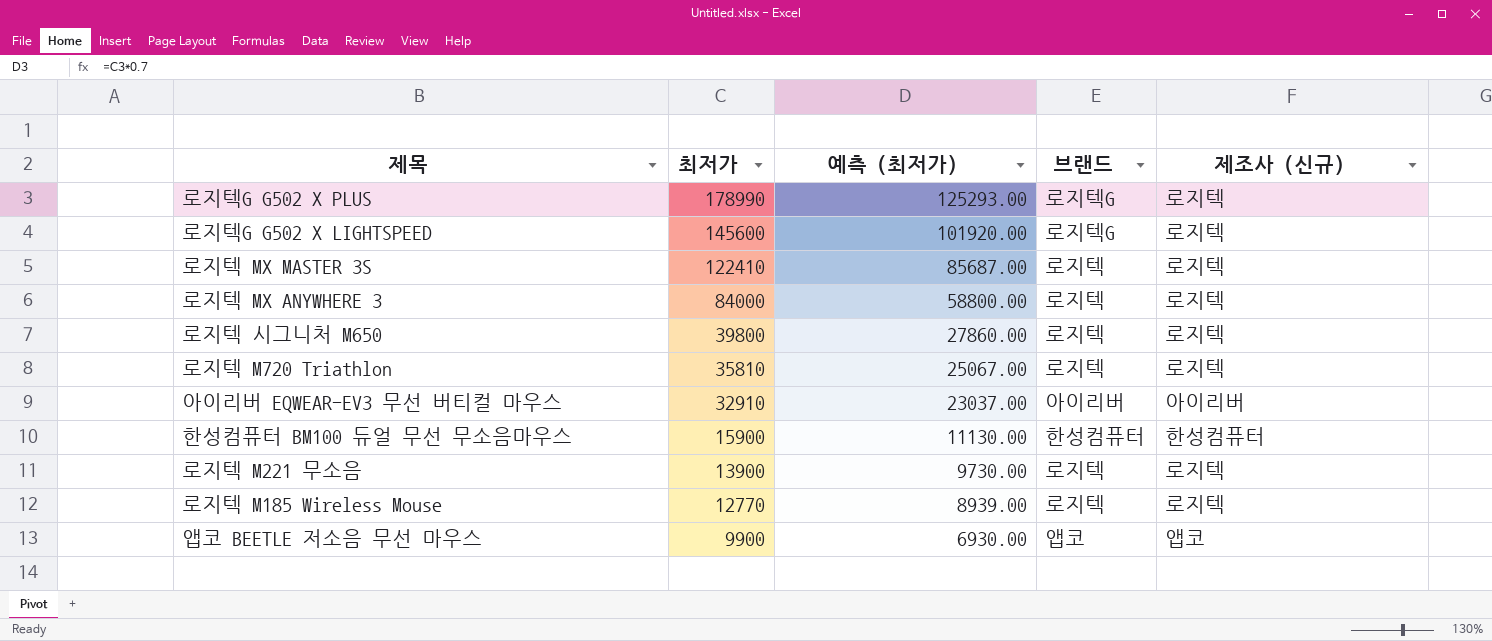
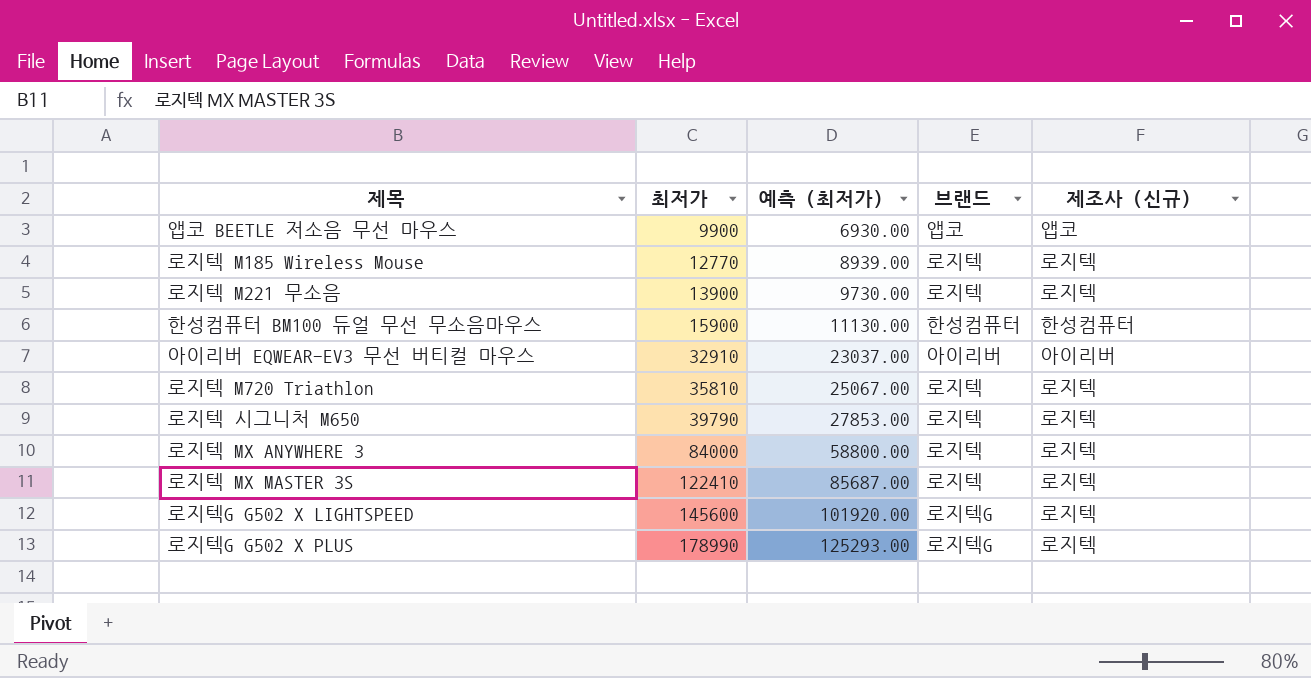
row order: 최저가 descending -> 최저가 ascending
로지텍 시그니처 M650 | 최저가: 39800 -> 39790
로지텍 시그니처 M650 | 예측 (최저가): 27860.00 -> 27853.00

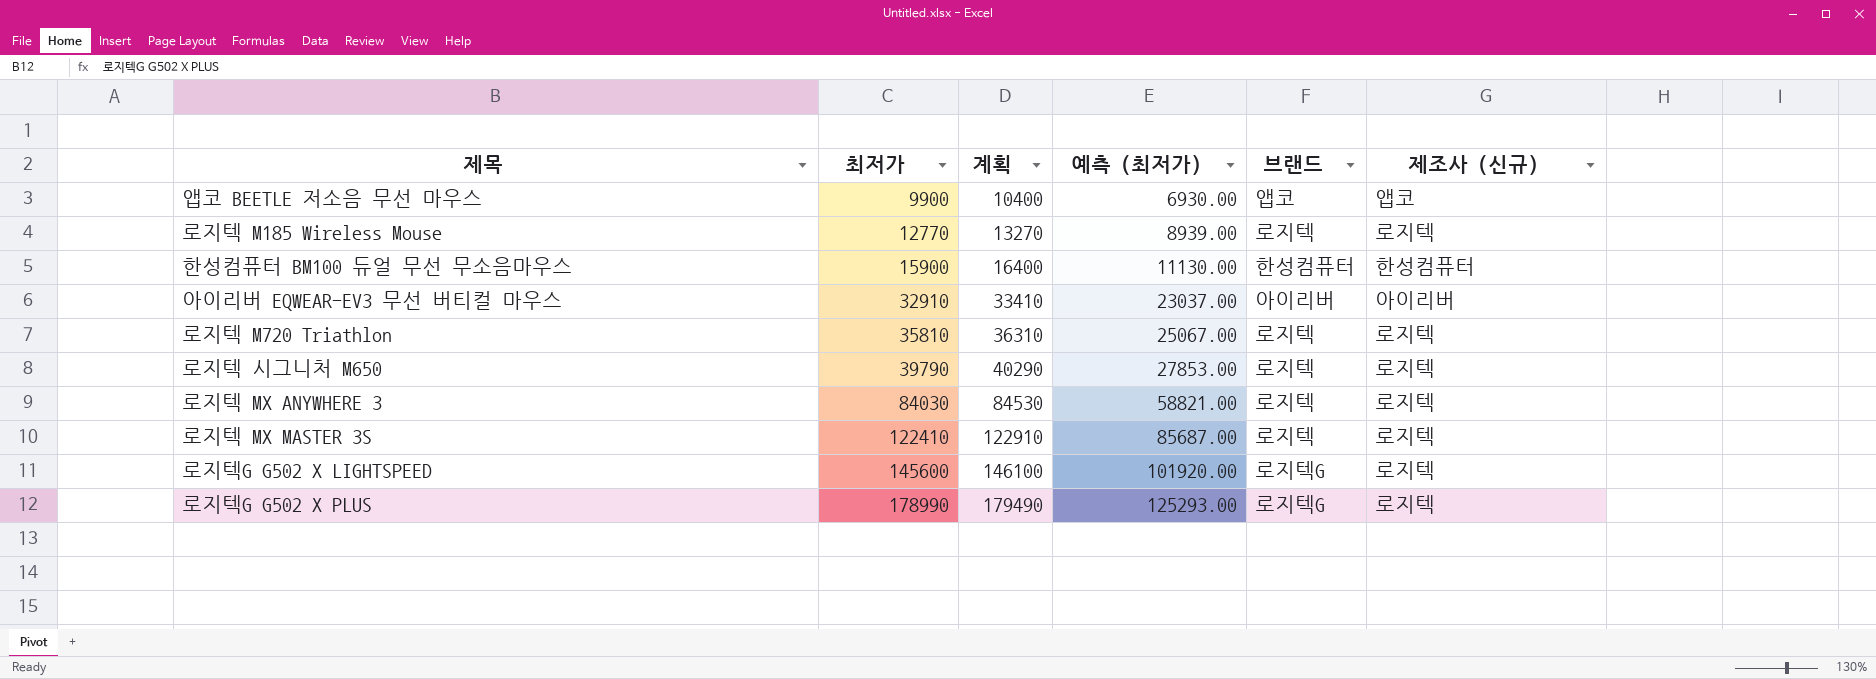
column 계획 | formula: none -> [최저가] + 500
row 로지텍 M221 무소음: 13900 | 9730.00 | 로지텍 | 로지텍 -> none
로지텍 MX ANYWHERE 3 | 최저가: 84000 -> 84030
로지텍 MX ANYWHERE 3 | 예측 (최저가): 58800.00 -> 58821.00

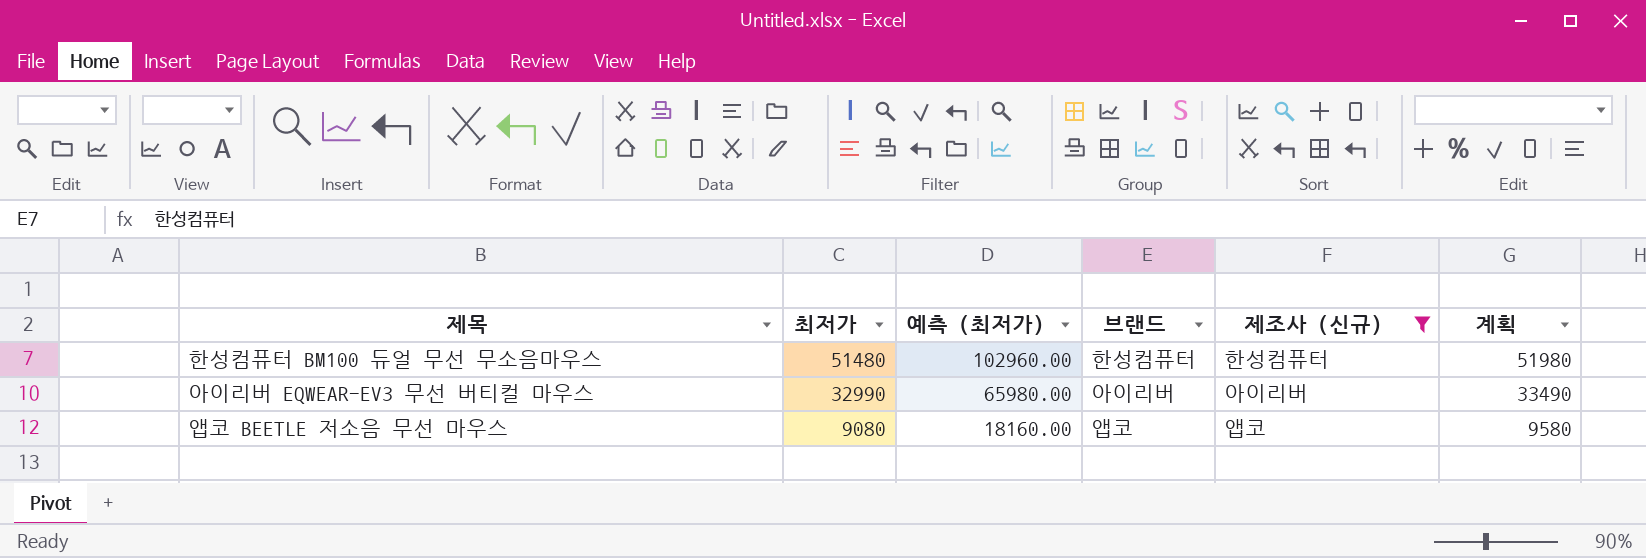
filter: none -> 제조사 (신규) != 로지텍
row order: 최저가 ascending -> 최저가 descending
column 예측 (최저가) | formula: [최저가] * 0.7 -> [최저가] * 2
column 계획 | position: 3 -> 6
한성컴퓨터 BM100 듀얼 무선 무소음마우스 | 최저가: 15900 -> 51480
한성컴퓨터 BM100 듀얼 무선 무소음마우스 | 계획: 16400 -> 51980
아이리버 EQWEAR-EV3 무선 버티컬 마우스 | 최저가: 32910 -> 32990
아이리버 EQWEAR-EV3 무선 버티컬 마우스 | 계획: 33410 -> 33490
앱코 BEETLE 저소음 무선 마우스 | 최저가: 9900 -> 9080
앱코 BEETLE 저소음 무선 마우스 | 계획: 10400 -> 9580

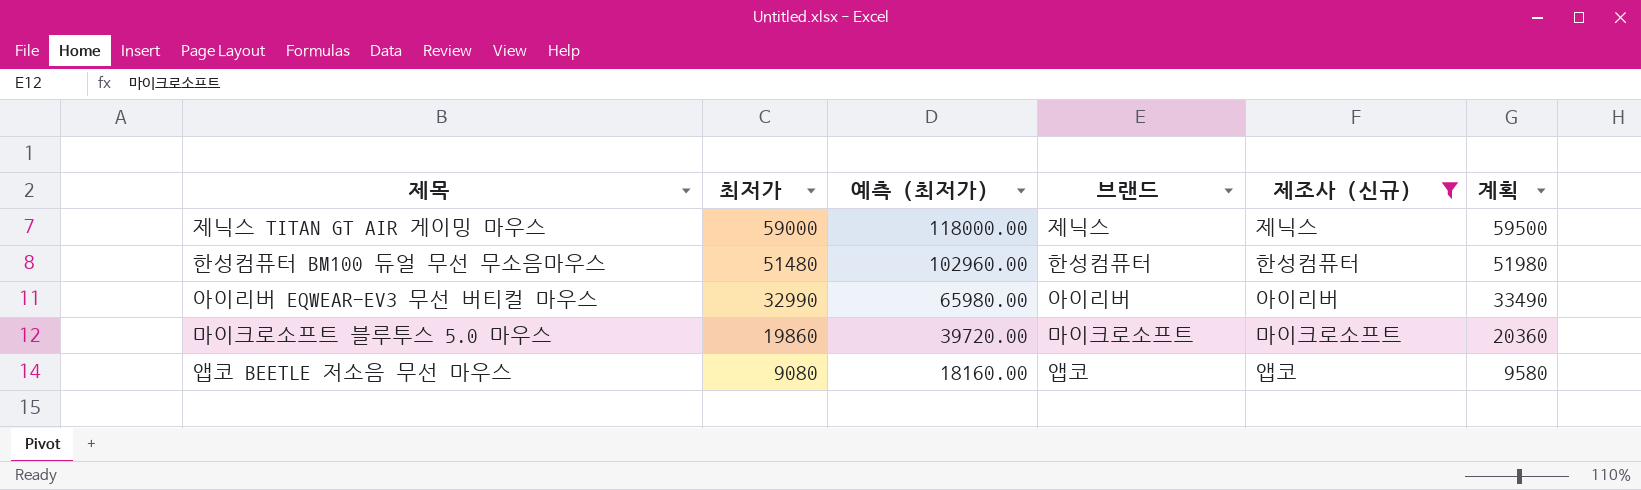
row 제닉스 TITAN GT AIR 게이밍 마우스: none -> 59000 | 118000.00 | 제닉스 | 제닉스 | 59500
row 마이크로소프트 블루투스 5.0 마우스: none -> 19860 | 39720.00 | 마이크로소프트 | 마이크로소프트 | 20360

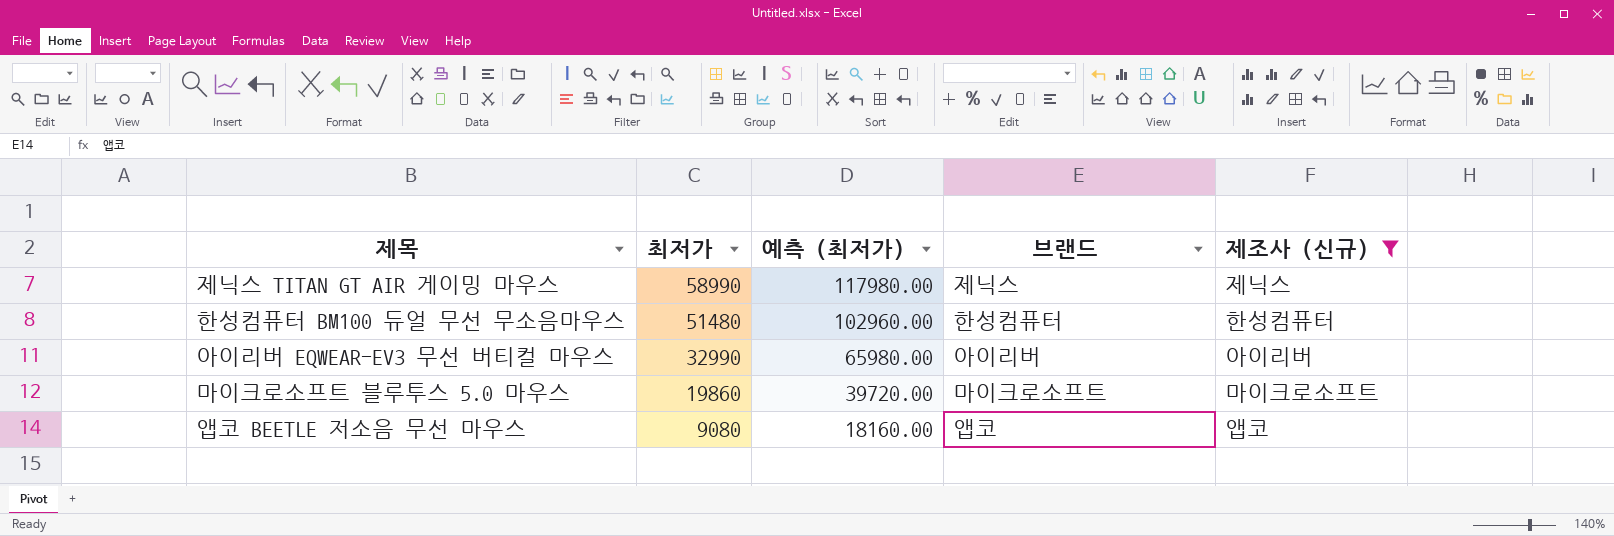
column 계획 | formula: [최저가] + 500 -> none
제닉스 TITAN GT AIR 게이밍 마우스 | 최저가: 59000 -> 58990
제닉스 TITAN GT AIR 게이밍 마우스 | 예측 (최저가): 118000.00 -> 117980.00

